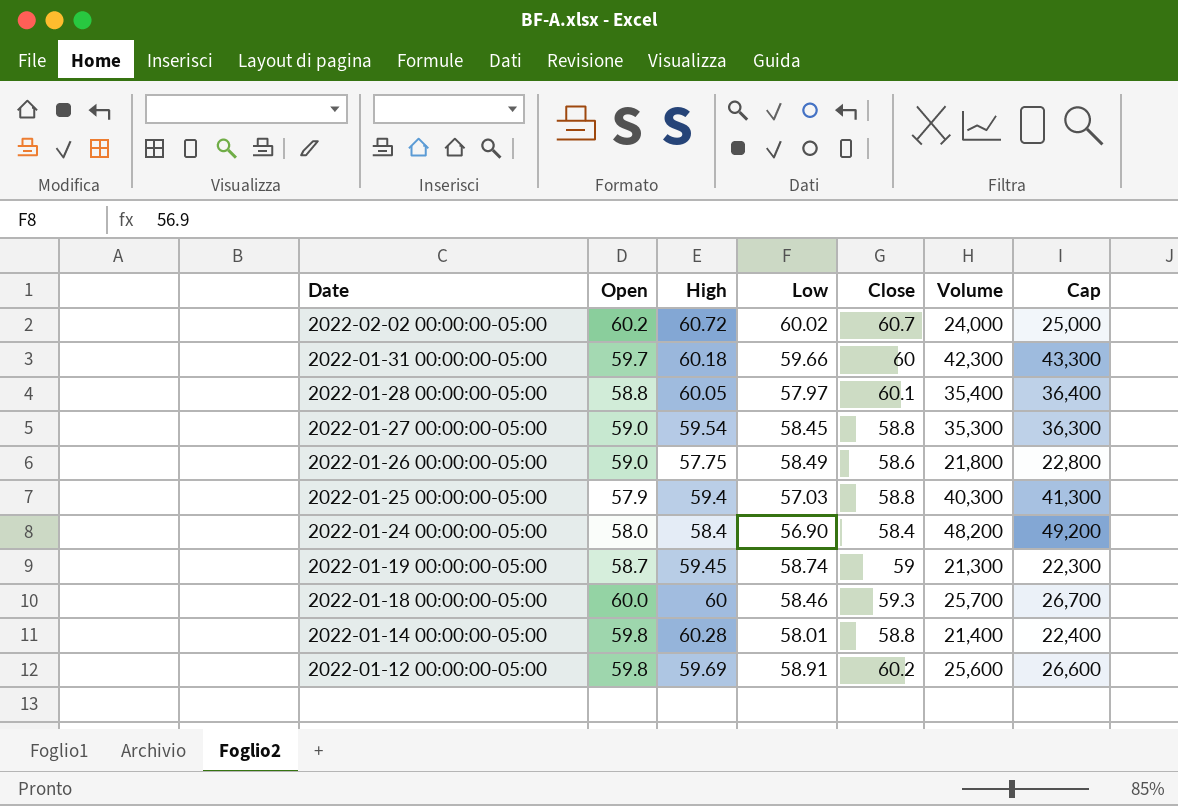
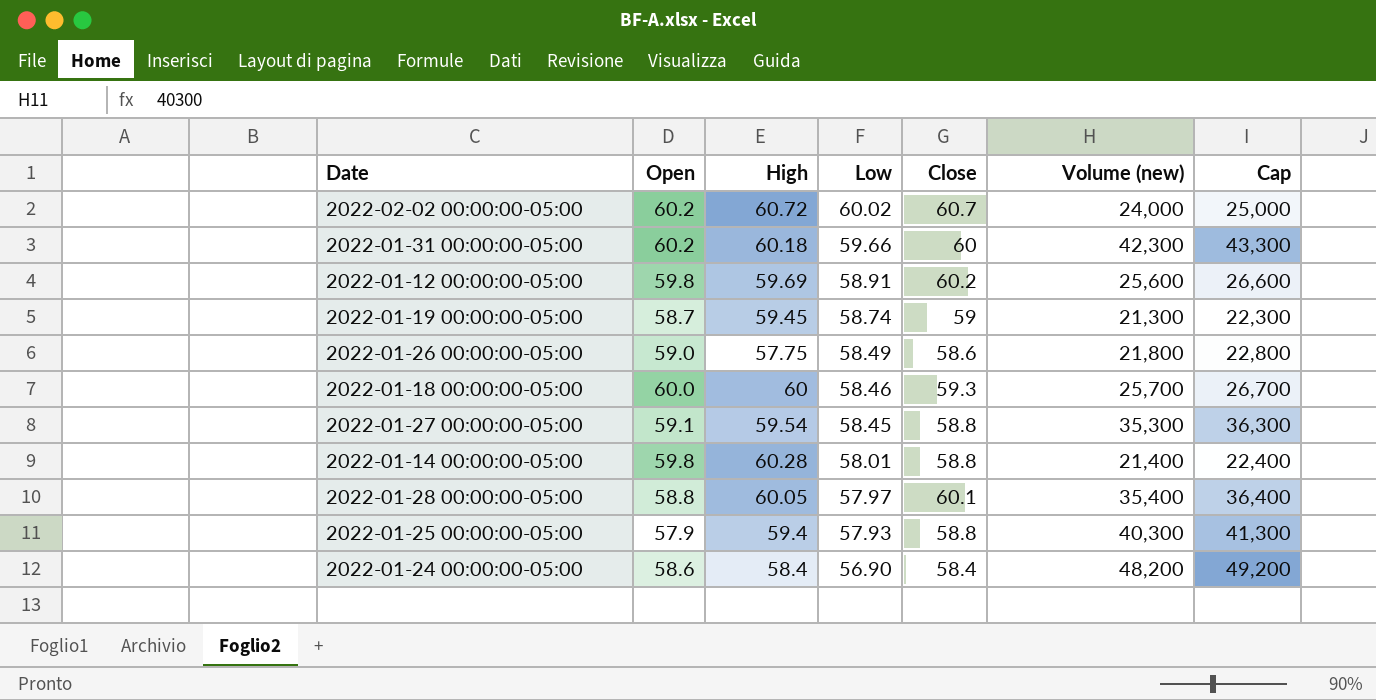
row order: Date descending -> Low descending
column name: Volume -> Volume (new)
2022-01-31 00:00:00-05:00 | Open: 59.7 -> 60.2
2022-01-27 00:00:00-05:00 | Open: 59.0 -> 59.1
2022-01-25 00:00:00-05:00 | Low: 57.03 -> 57.93
2022-01-24 00:00:00-05:00 | Open: 58.0 -> 58.6

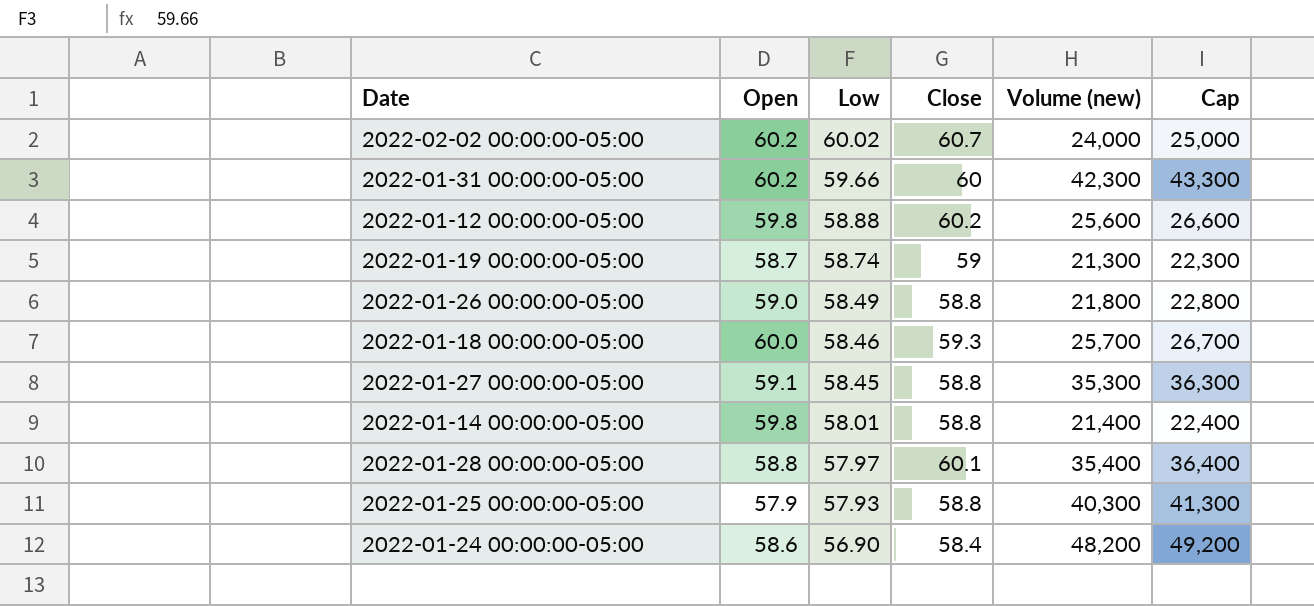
column High | position: 3 -> none
2022-01-12 00:00:00-05:00 | Low: 58.91 -> 58.88
2022-01-26 00:00:00-05:00 | Close: 58.6 -> 58.8

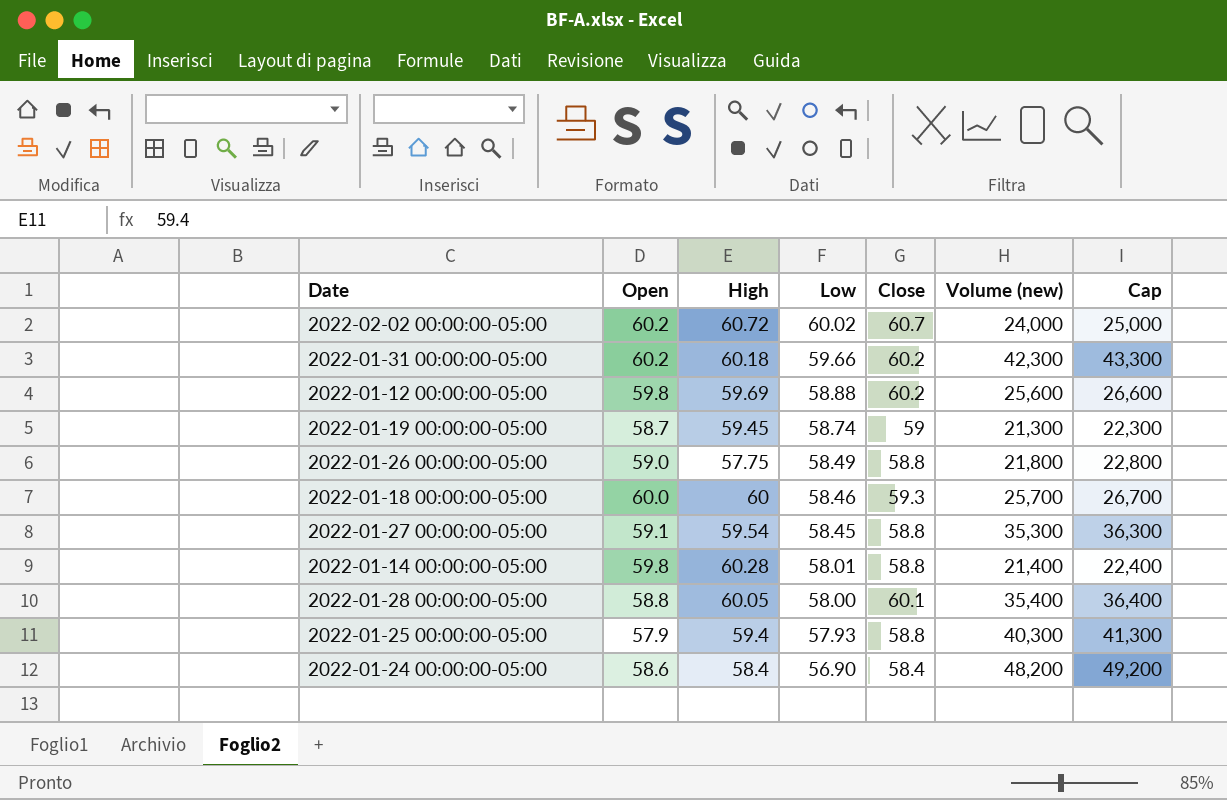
column High | position: none -> 3
2022-01-31 00:00:00-05:00 | Close: 60 -> 60.2
2022-01-28 00:00:00-05:00 | Low: 57.97 -> 58.00

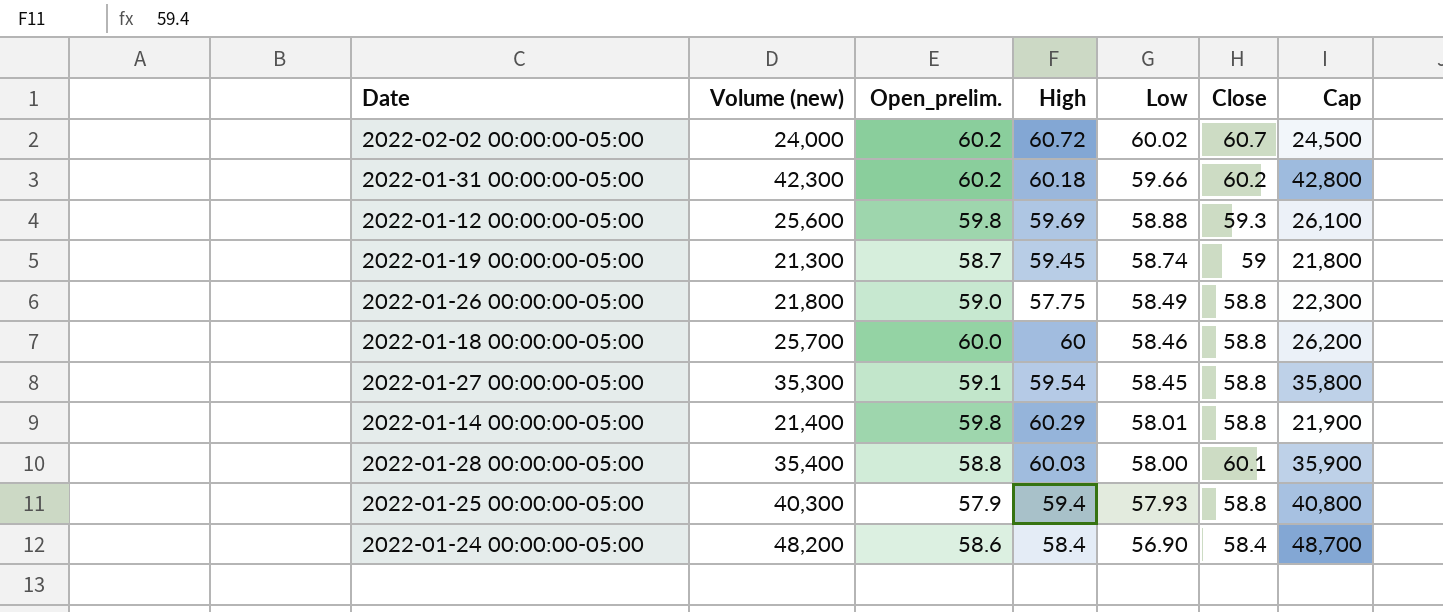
column Volume (new) | position: 6 -> 2
column name: Open -> Open_prelim.
column Cap | formula: [Volume (new)] + 1000 -> [Volume (new)] + 500
2022-01-12 00:00:00-05:00 | Close: 60.2 -> 59.3
2022-01-18 00:00:00-05:00 | Close: 59.3 -> 58.8
2022-01-14 00:00:00-05:00 | High: 60.28 -> 60.29
2022-01-28 00:00:00-05:00 | High: 60.05 -> 60.03

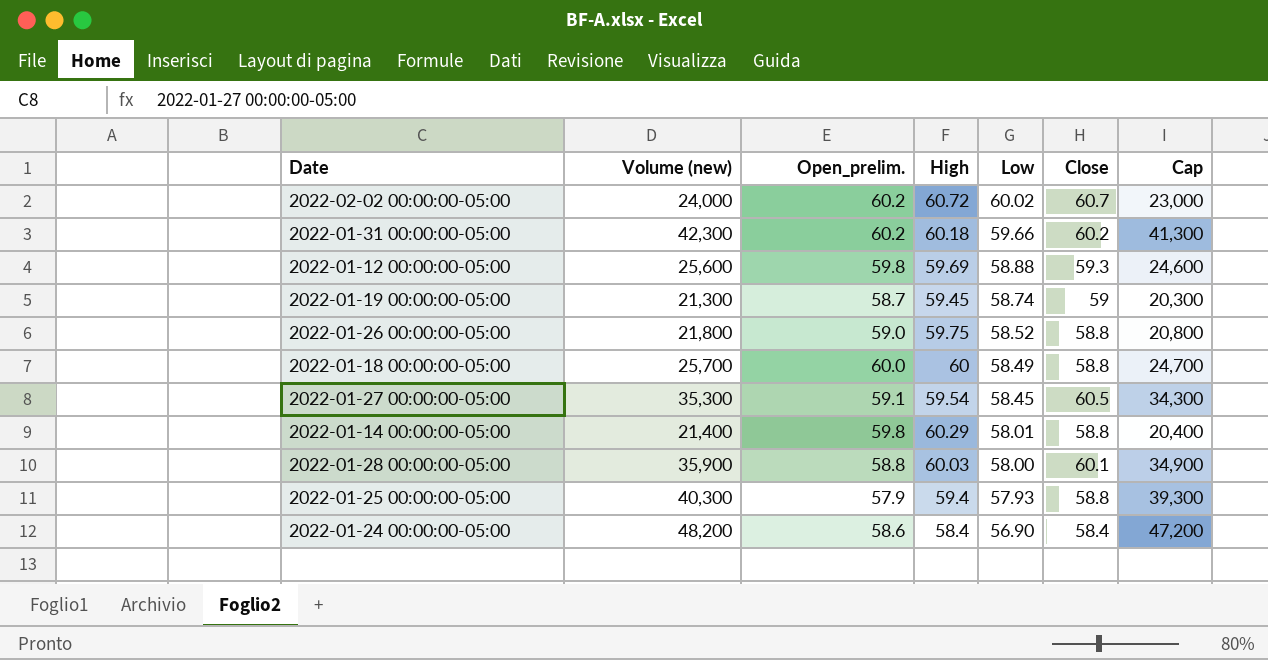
column Cap | formula: [Volume (new)] + 500 -> [Volume (new)] - 1000
2022-01-26 00:00:00-05:00 | High: 57.75 -> 59.75
2022-01-26 00:00:00-05:00 | Low: 58.49 -> 58.52
2022-01-18 00:00:00-05:00 | Low: 58.46 -> 58.49
2022-01-27 00:00:00-05:00 | Close: 58.8 -> 60.5
2022-01-28 00:00:00-05:00 | Volume (new): 35,400 -> 35,900

